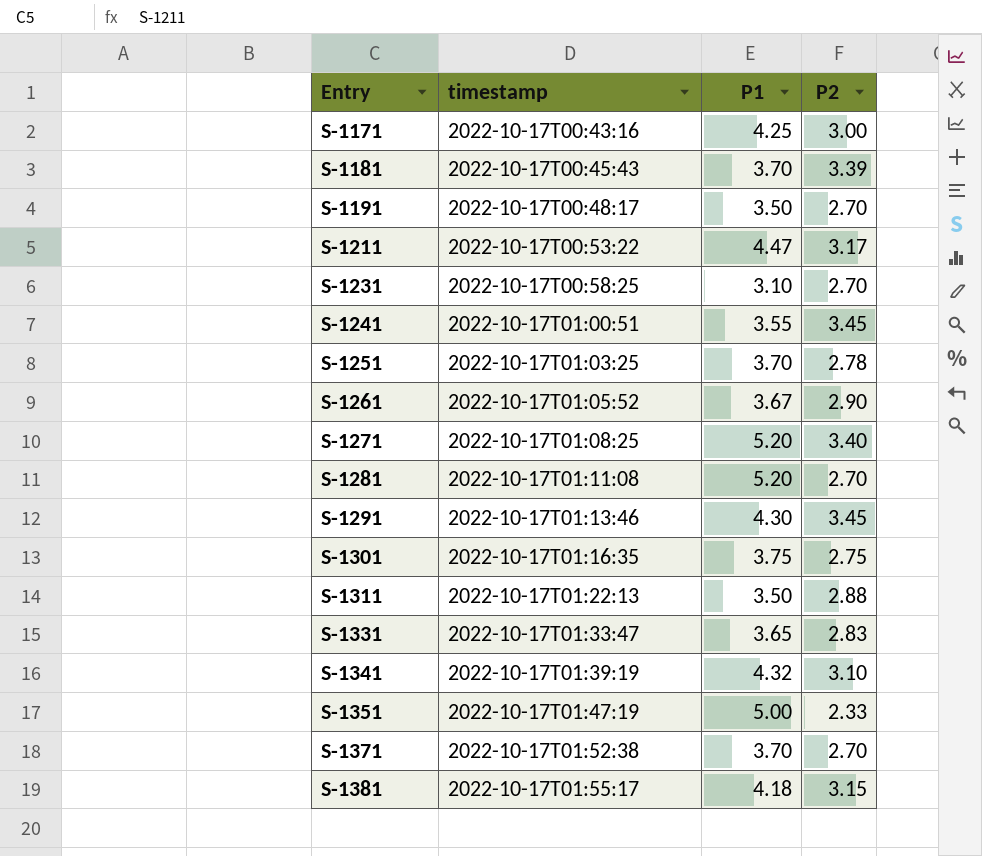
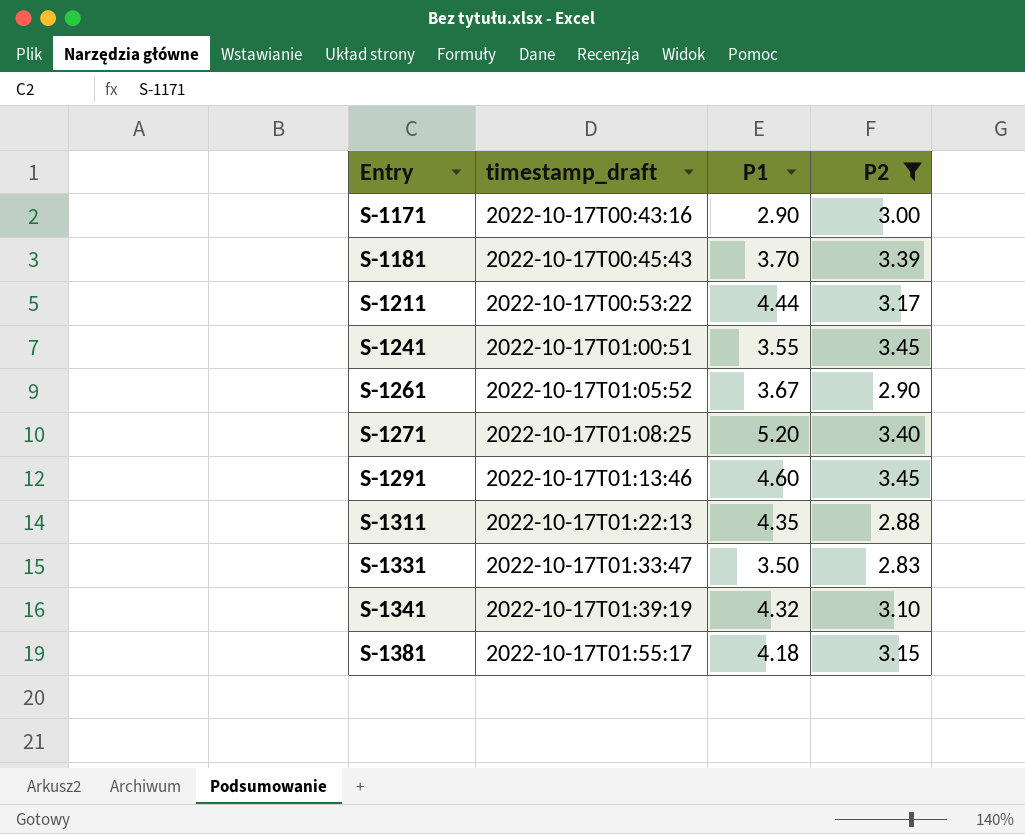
filter: none -> P2 >= 2.83
column name: timestamp -> timestamp_draft
S-1171 | P1: 4.25 -> 2.90
S-1211 | P1: 4.47 -> 4.44
S-1291 | P1: 4.30 -> 4.60
S-1311 | P1: 3.50 -> 4.35
S-1331 | P1: 3.65 -> 3.50

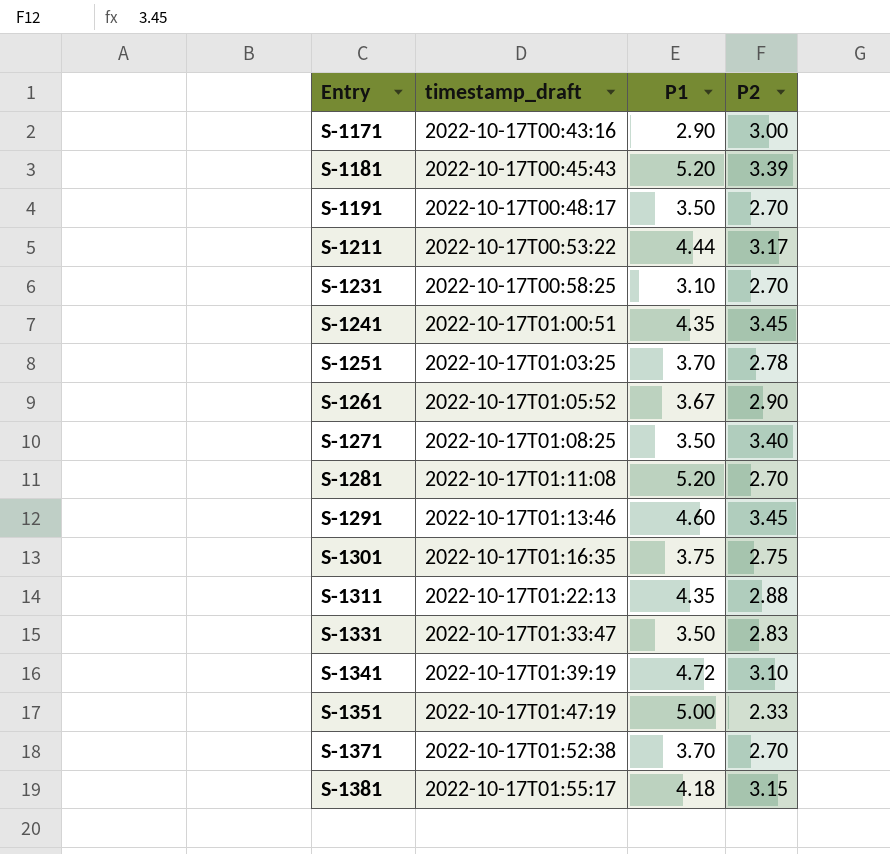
filter: P2 >= 2.83 -> none
S-1181 | P1: 3.70 -> 5.20
S-1241 | P1: 3.55 -> 4.35
S-1271 | P1: 5.20 -> 3.50
S-1341 | P1: 4.32 -> 4.72

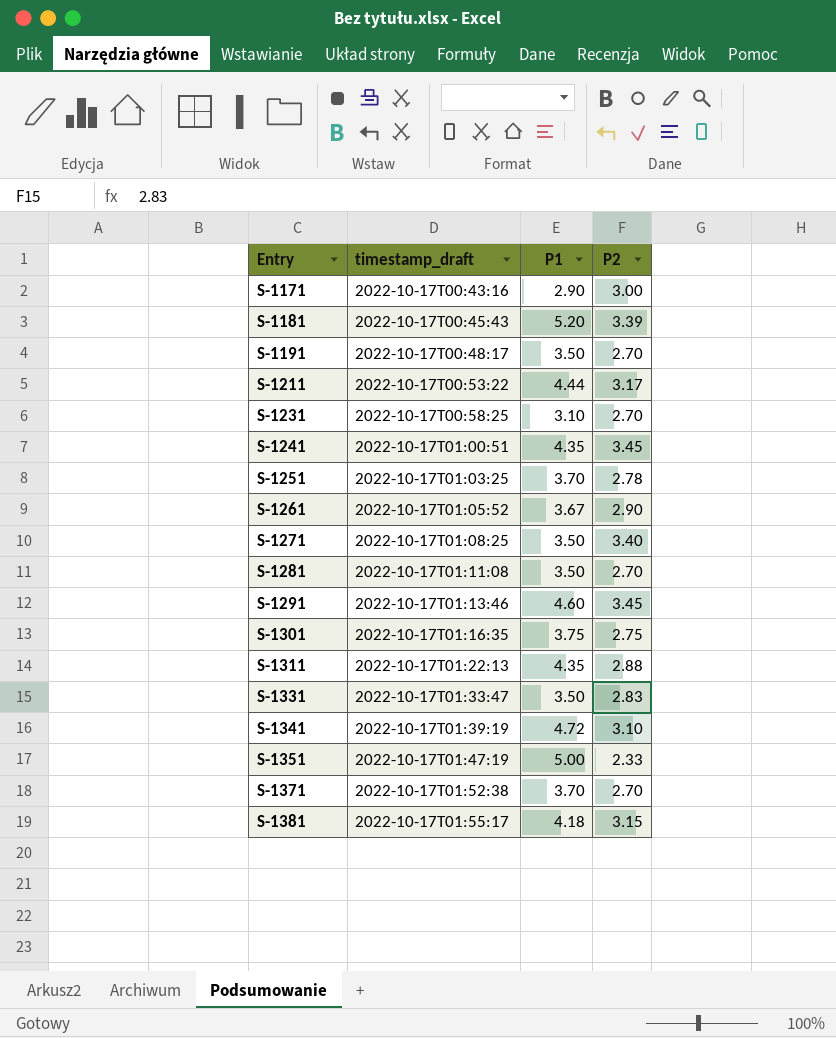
S-1281 | P1: 5.20 -> 3.50

